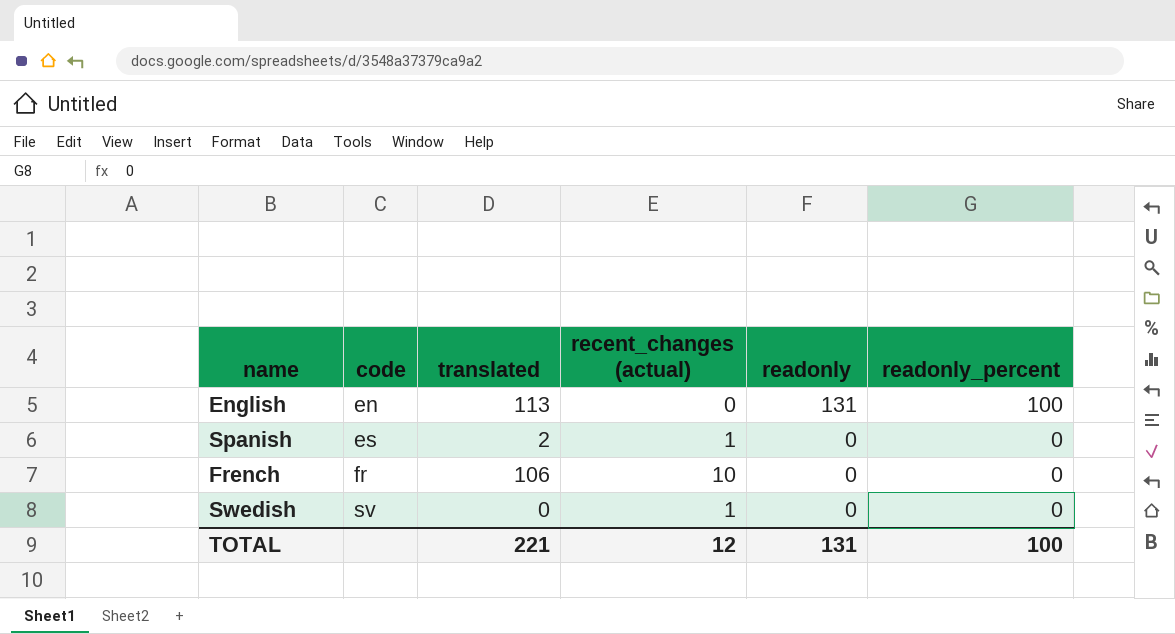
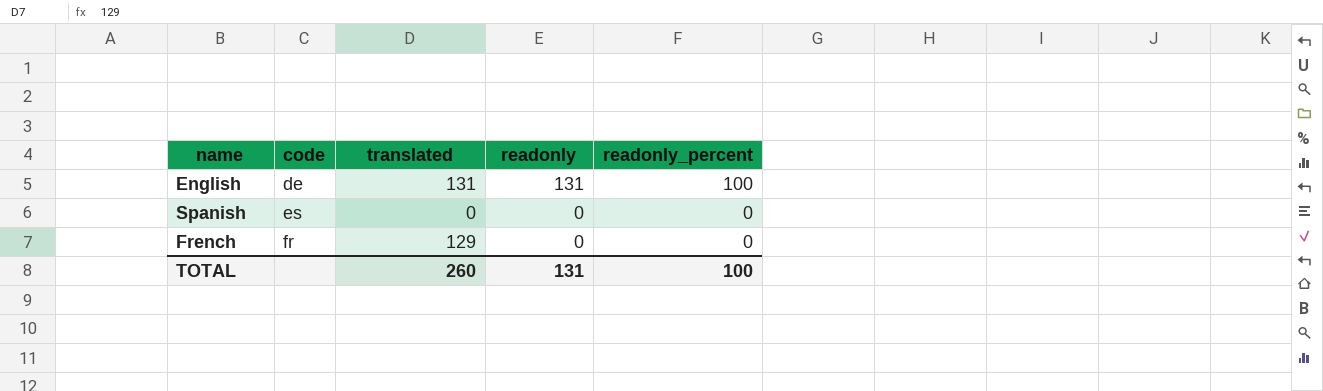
column recent_changes (actual) | position: 4 -> none
row Swedish: sv | 0 | 1 | 0 | 0 -> none
English | code: en -> de
English | translated: 113 -> 131
Spanish | translated: 2 -> 0
French | translated: 106 -> 129
TOTAL | translated: 221 -> 260

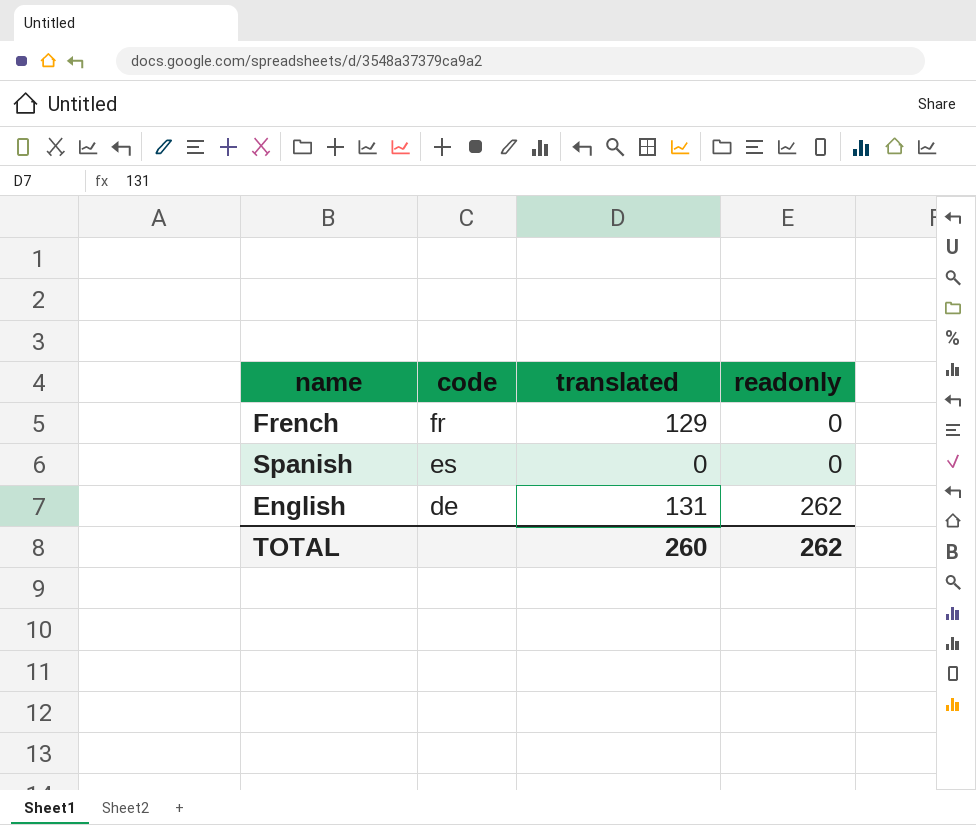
row order: code ascending -> code descending
column readonly_percent | position: 5 -> none
English | readonly: 131 -> 262
TOTAL | readonly: 131 -> 262

